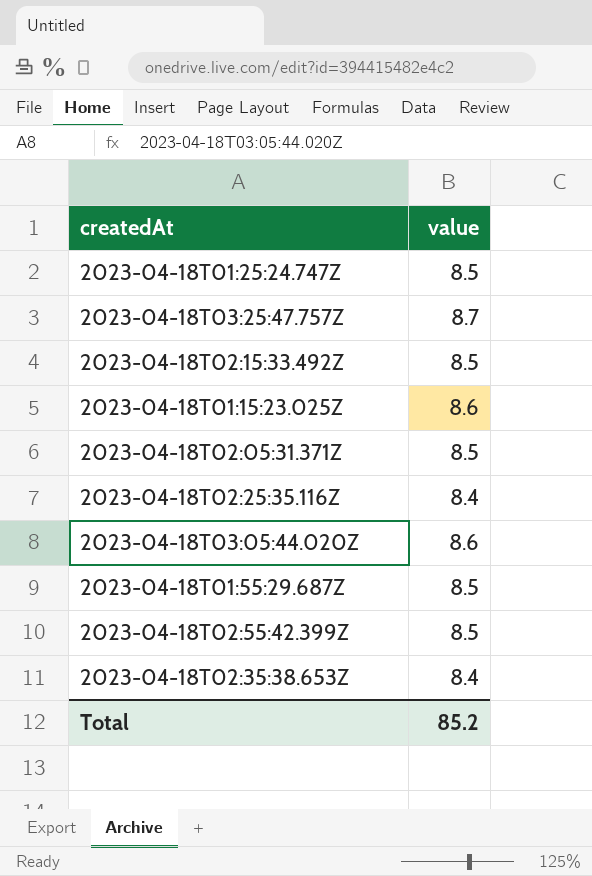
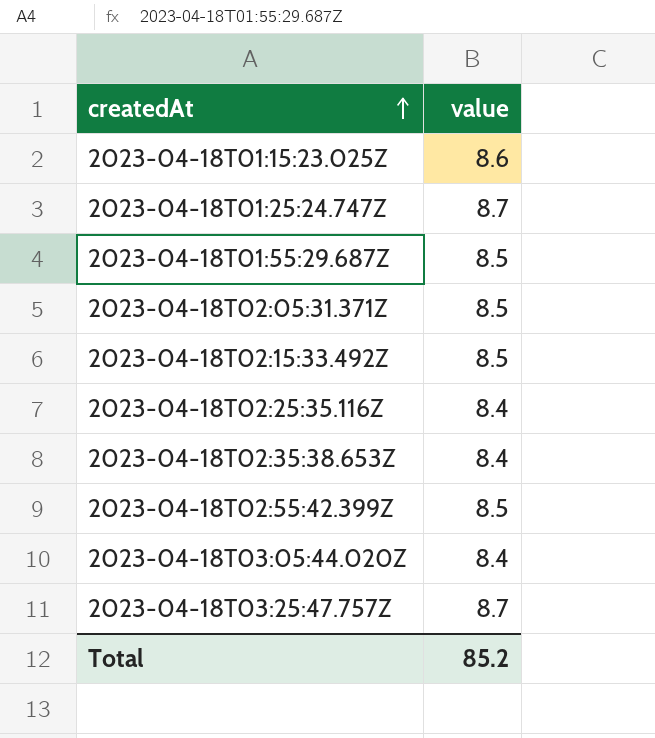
row order: none -> createdAt ascending
2023-04-18T01:25:24.747Z | value: 8.5 -> 8.7
2023-04-18T03:05:44.020Z | value: 8.6 -> 8.4

